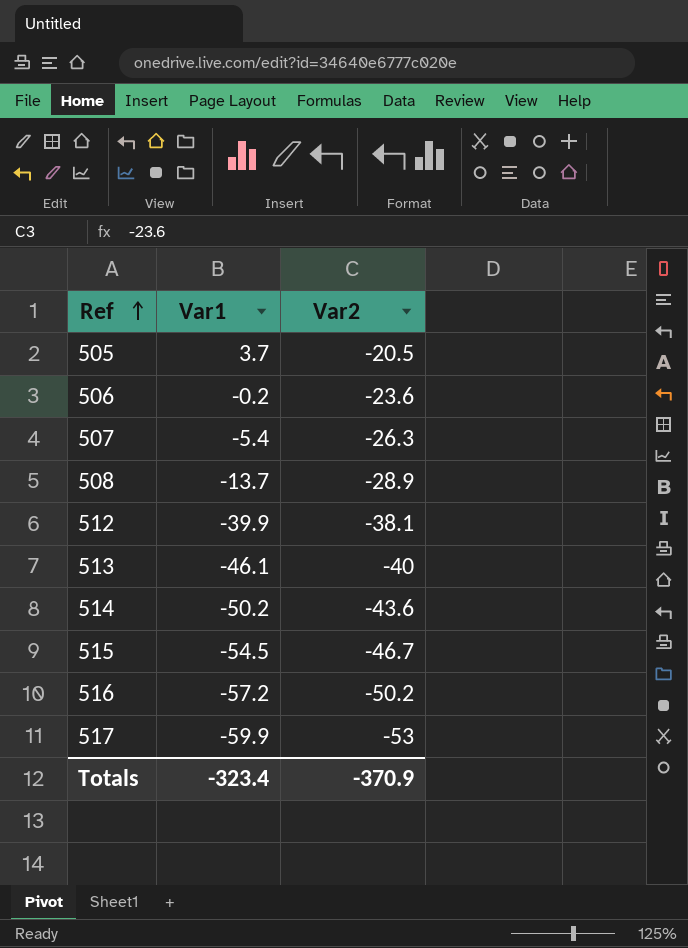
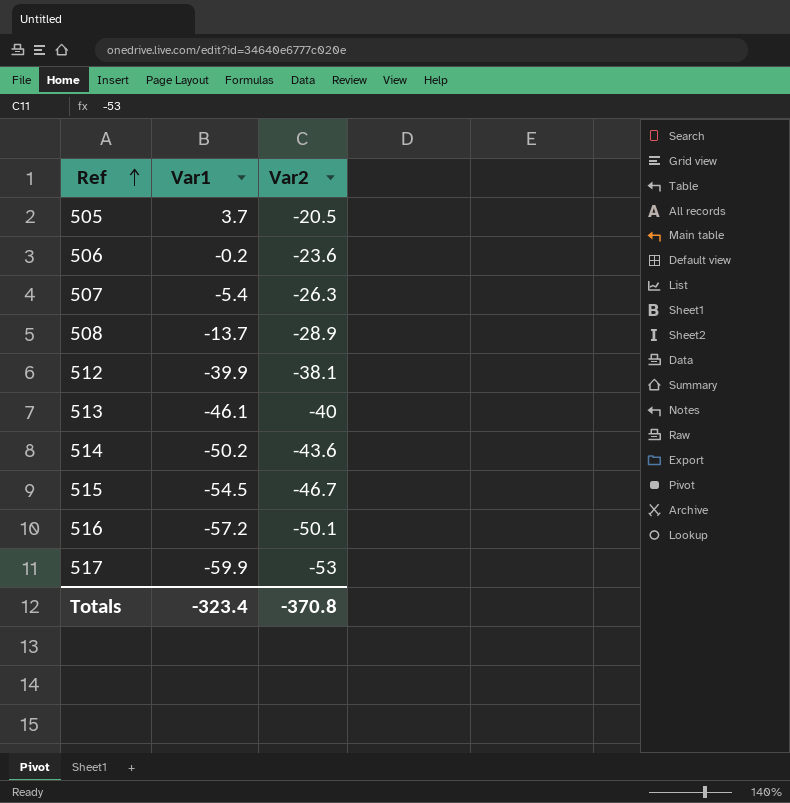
516 | Var2: -50.2 -> -50.1
Totals | Var2: -370.9 -> -370.8

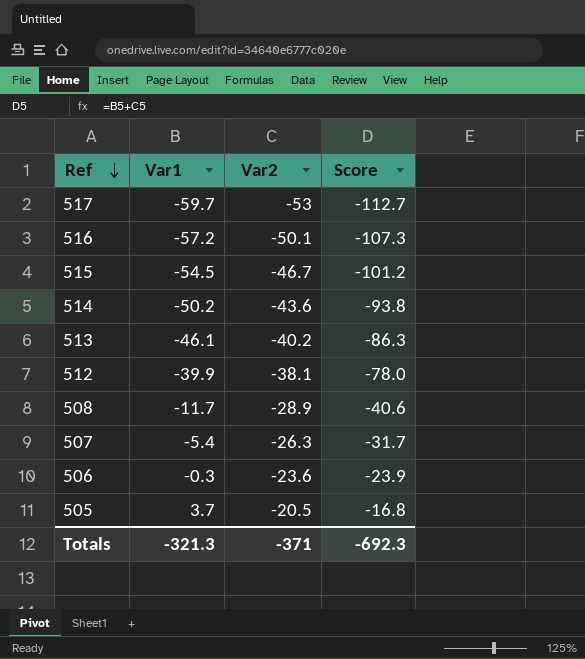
row order: Ref ascending -> Ref descending
column Score | formula: none -> [Var1] + [Var2]
517 | Var1: -59.9 -> -59.7
513 | Var2: -40 -> -40.2
508 | Var1: -13.7 -> -11.7
506 | Var1: -0.2 -> -0.3
Totals | Var1: -323.4 -> -321.3
Totals | Var2: -370.8 -> -371

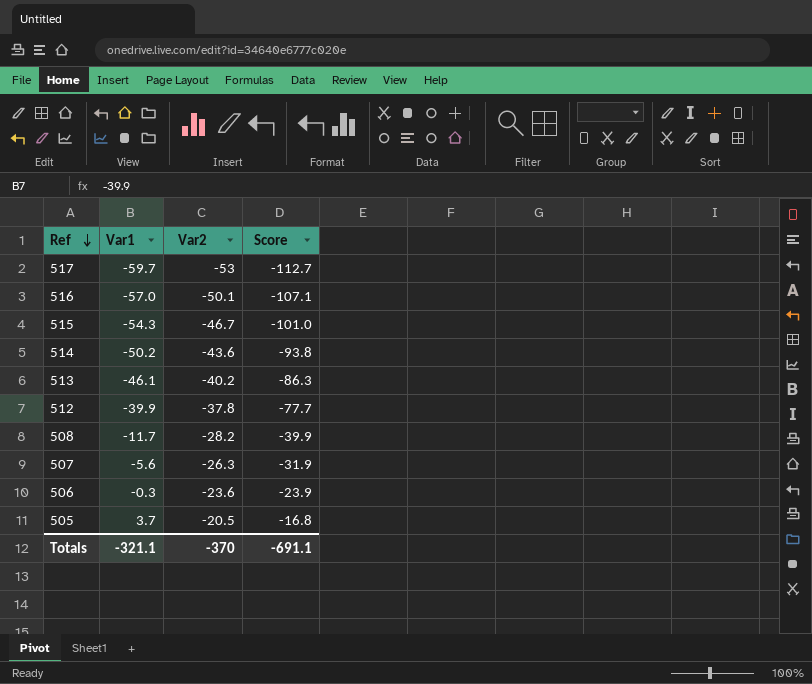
516 | Var1: -57.2 -> -57.0
516 | Score: -107.3 -> -107.1
515 | Var1: -54.5 -> -54.3
515 | Score: -101.2 -> -101.0
512 | Var2: -38.1 -> -37.8
512 | Score: -78.0 -> -77.7
508 | Var2: -28.9 -> -28.2
508 | Score: -40.6 -> -39.9
507 | Var1: -5.4 -> -5.6
507 | Score: -31.7 -> -31.9
Totals | Var1: -321.3 -> -321.1
Totals | Var2: -371 -> -370
Totals | Score: -692.3 -> -691.1

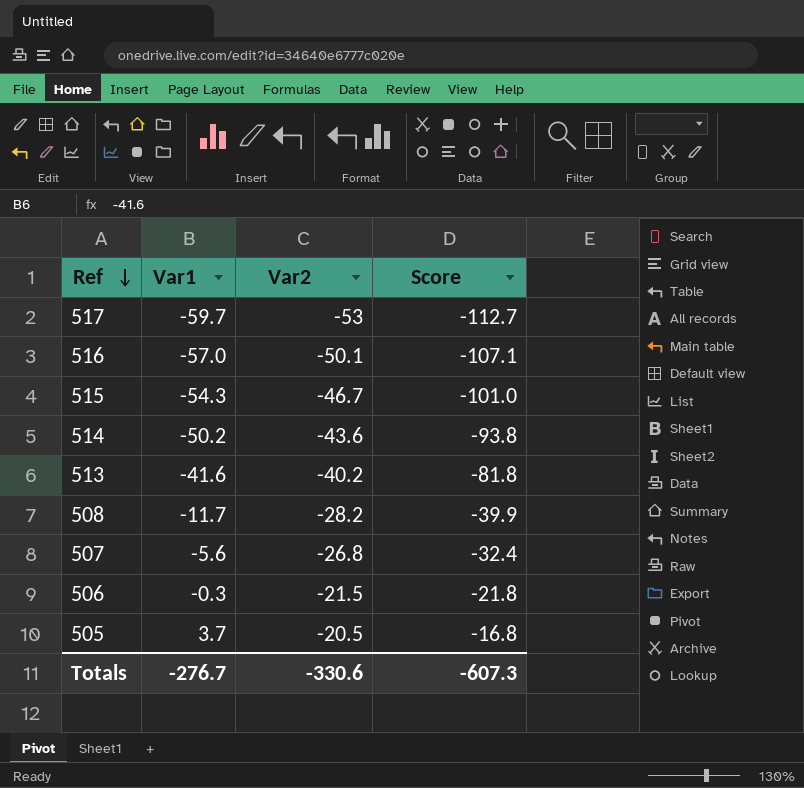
row 512: -39.9 | -37.8 | -77.7 -> none
513 | Var1: -46.1 -> -41.6
513 | Score: -86.3 -> -81.8
507 | Var2: -26.3 -> -26.8
507 | Score: -31.9 -> -32.4
506 | Var2: -23.6 -> -21.5
506 | Score: -23.9 -> -21.8
Totals | Var1: -321.1 -> -276.7
Totals | Var2: -370 -> -330.6
Totals | Score: -691.1 -> -607.3

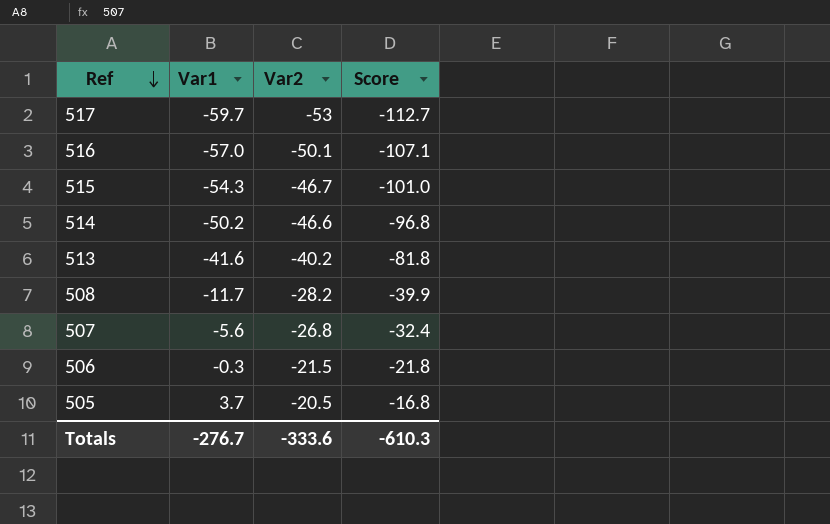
514 | Var2: -43.6 -> -46.6
514 | Score: -93.8 -> -96.8
Totals | Var2: -330.6 -> -333.6
Totals | Score: -607.3 -> -610.3

